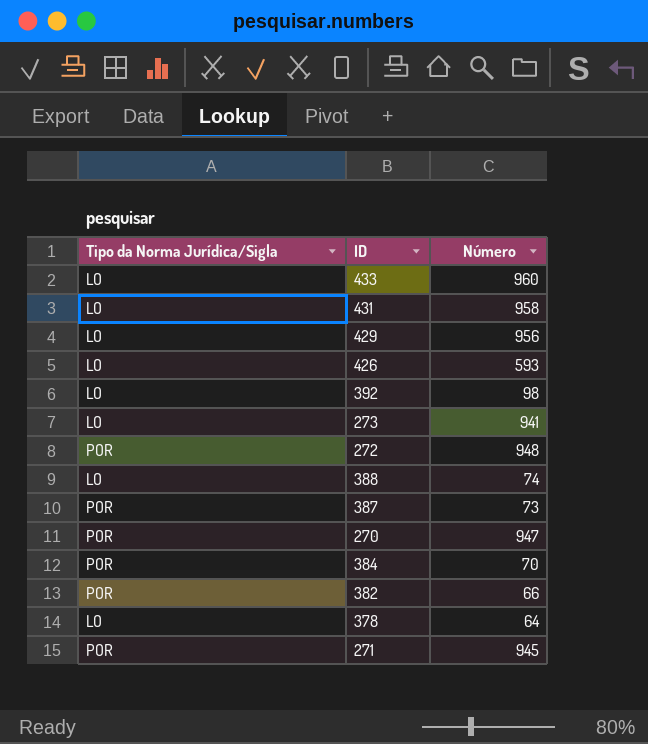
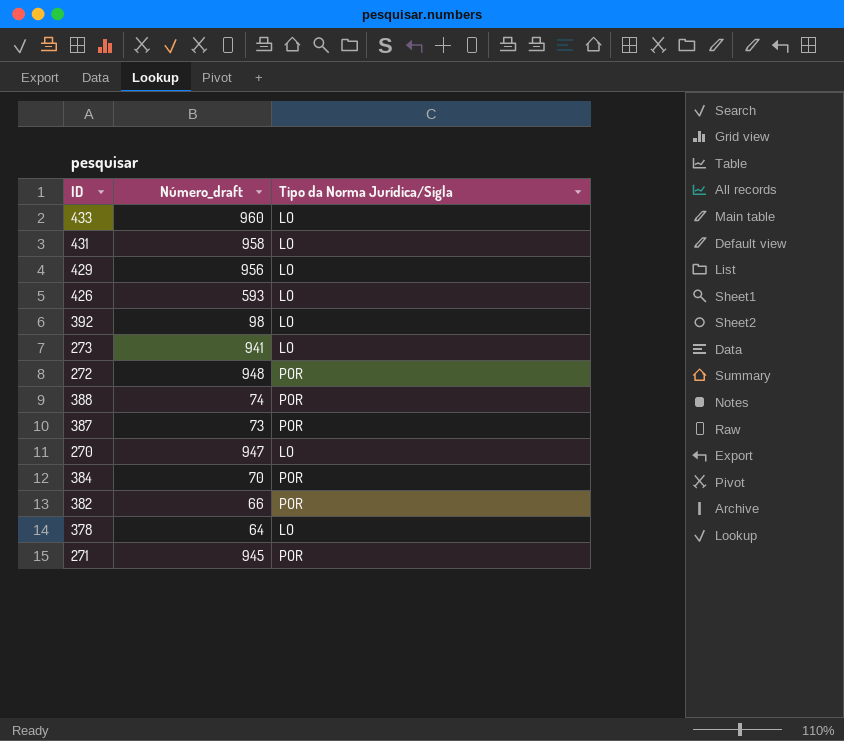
column name: Número -> Número_draft
column Tipo da Norma Jurídica/Sigla | position: 1 -> 3
388 | Tipo da Norma Jurídica/Sigla: LO -> POR
270 | Tipo da Norma Jurídica/Sigla: POR -> LO

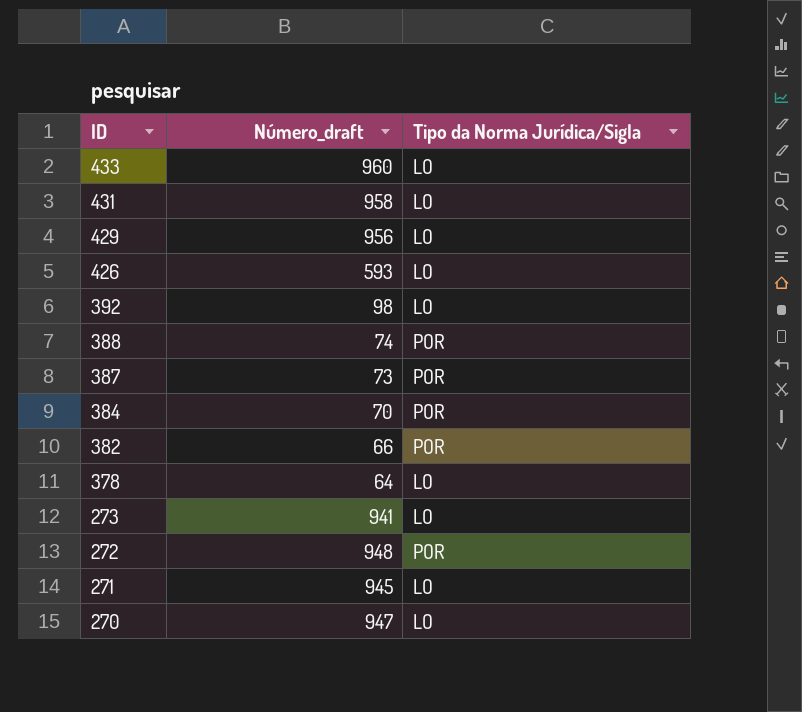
row order: none -> ID descending
271 | Tipo da Norma Jurídica/Sigla: POR -> LO

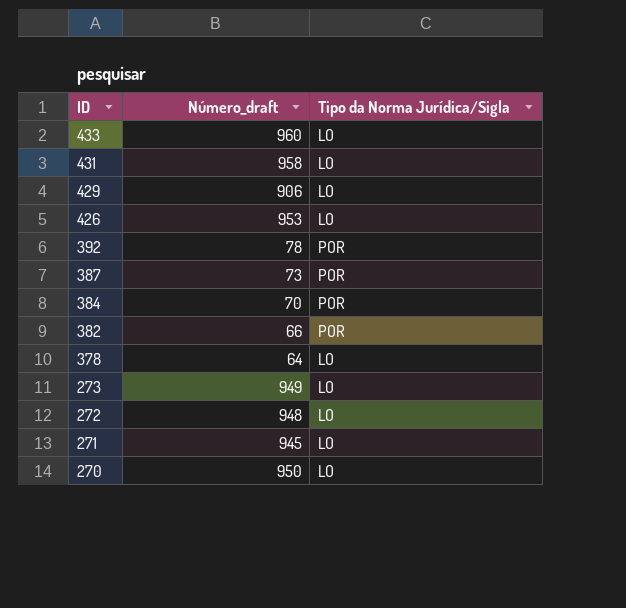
row 388: 74 | POR -> none
429 | Número_draft: 956 -> 906
426 | Número_draft: 593 -> 953
392 | Número_draft: 98 -> 78
392 | Tipo da Norma Jurídica/Sigla: LO -> POR
273 | Número_draft: 941 -> 949
272 | Tipo da Norma Jurídica/Sigla: POR -> LO
270 | Número_draft: 947 -> 950

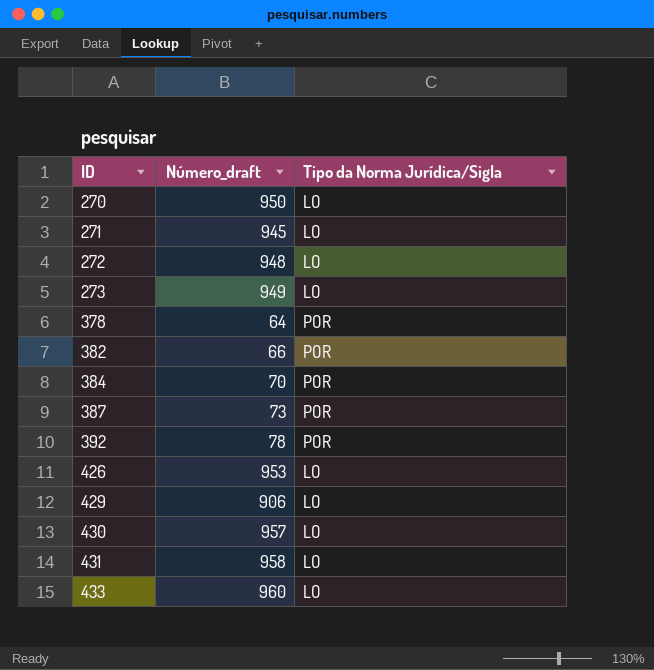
row order: ID descending -> ID ascending
378 | Tipo da Norma Jurídica/Sigla: LO -> POR
row 430: none -> 957 | LO

